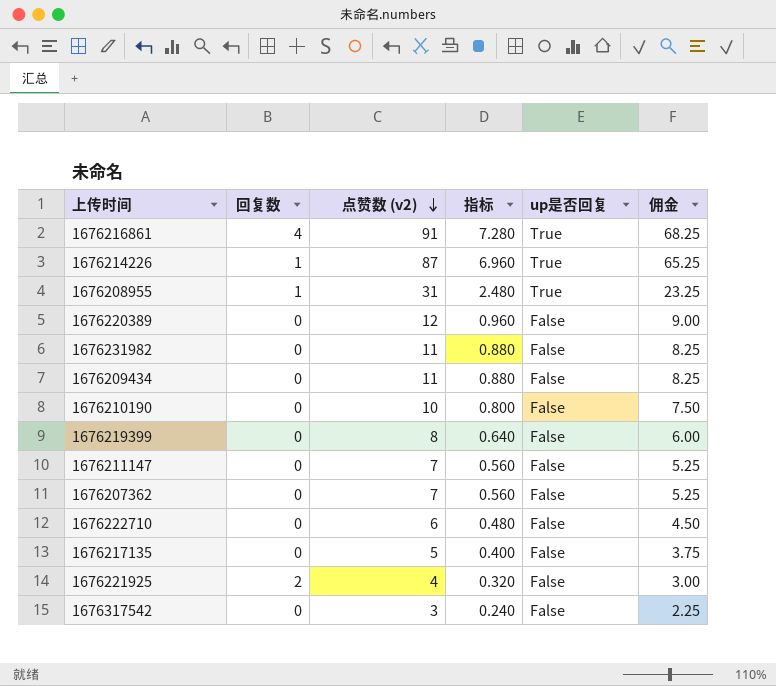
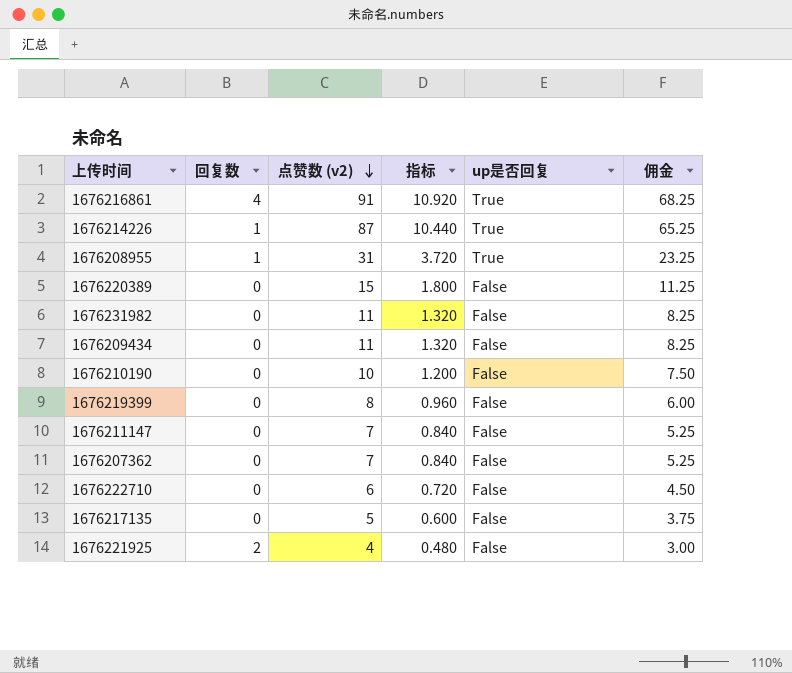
column 指标 | formula: [点赞数 (v2)] * 0.08 -> [点赞数 (v2)] * 0.12
row 1676317542: 0 | 3 | 0.240 | False | 2.25 -> none
1676220389 | 点赞数 (v2): 12 -> 15
1676220389 | 佣金: 9.00 -> 11.25

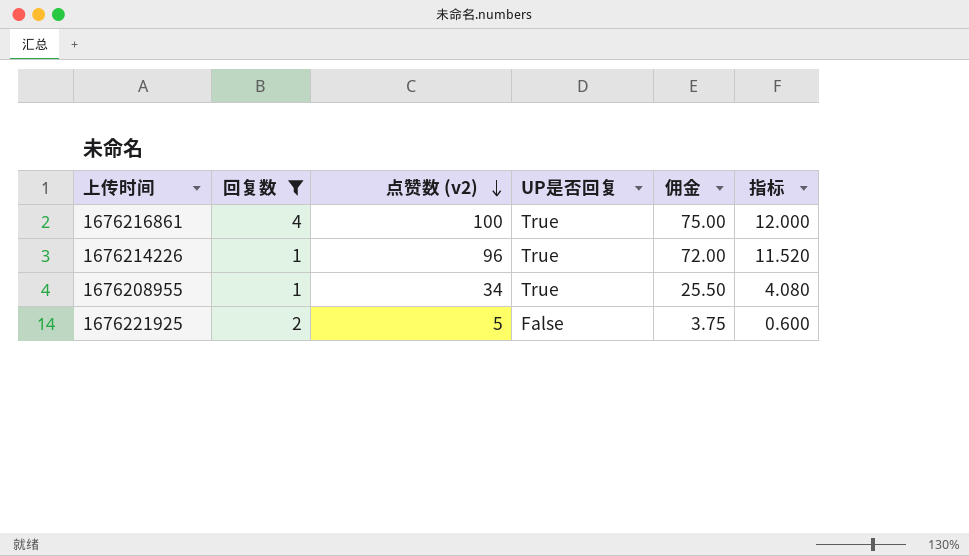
filter: none -> 回复数 != 0
column name: up是否回复 -> UP是否回复
column 指标 | position: 4 -> 6
1676216861 | 点赞数 (v2): 91 -> 100
1676216861 | 佣金: 68.25 -> 75.00
1676216861 | 指标: 10.920 -> 12.000
1676214226 | 点赞数 (v2): 87 -> 96
1676214226 | 佣金: 65.25 -> 72.00
1676214226 | 指标: 10.440 -> 11.520
1676208955 | 点赞数 (v2): 31 -> 34
1676208955 | 佣金: 23.25 -> 25.50
1676208955 | 指标: 3.720 -> 4.080
1676221925 | 点赞数 (v2): 4 -> 5
1676221925 | 佣金: 3.00 -> 3.75
1676221925 | 指标: 0.480 -> 0.600

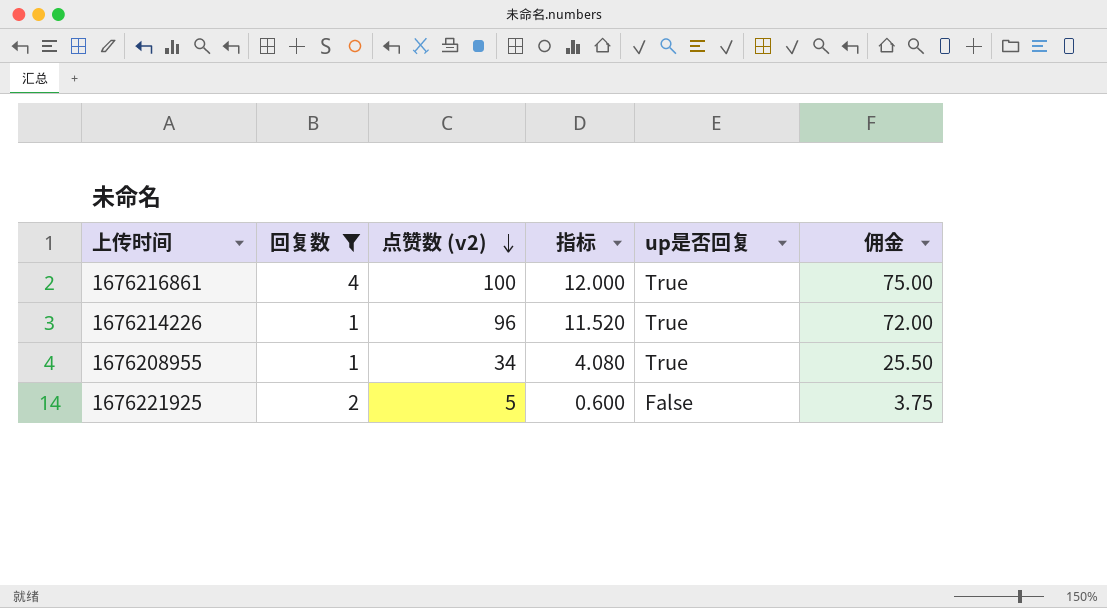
column 指标 | position: 6 -> 4
column name: UP是否回复 -> up是否回复

